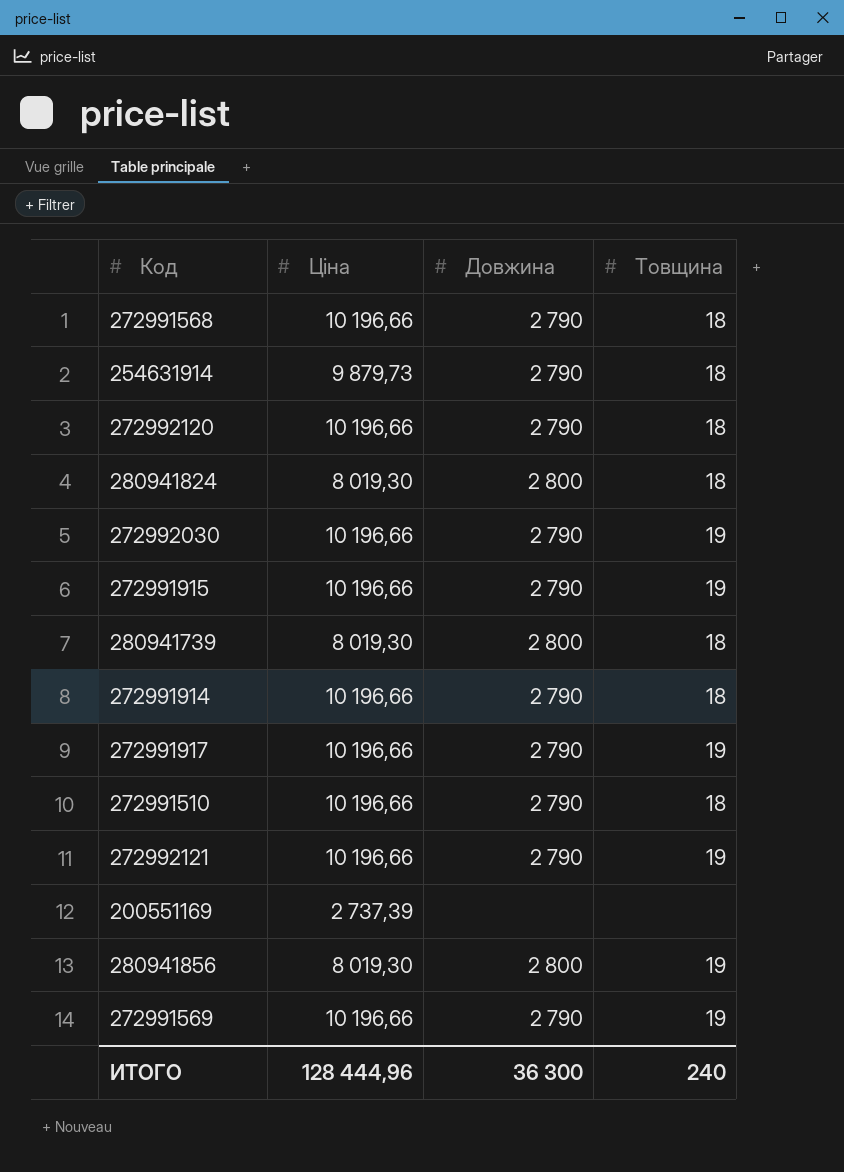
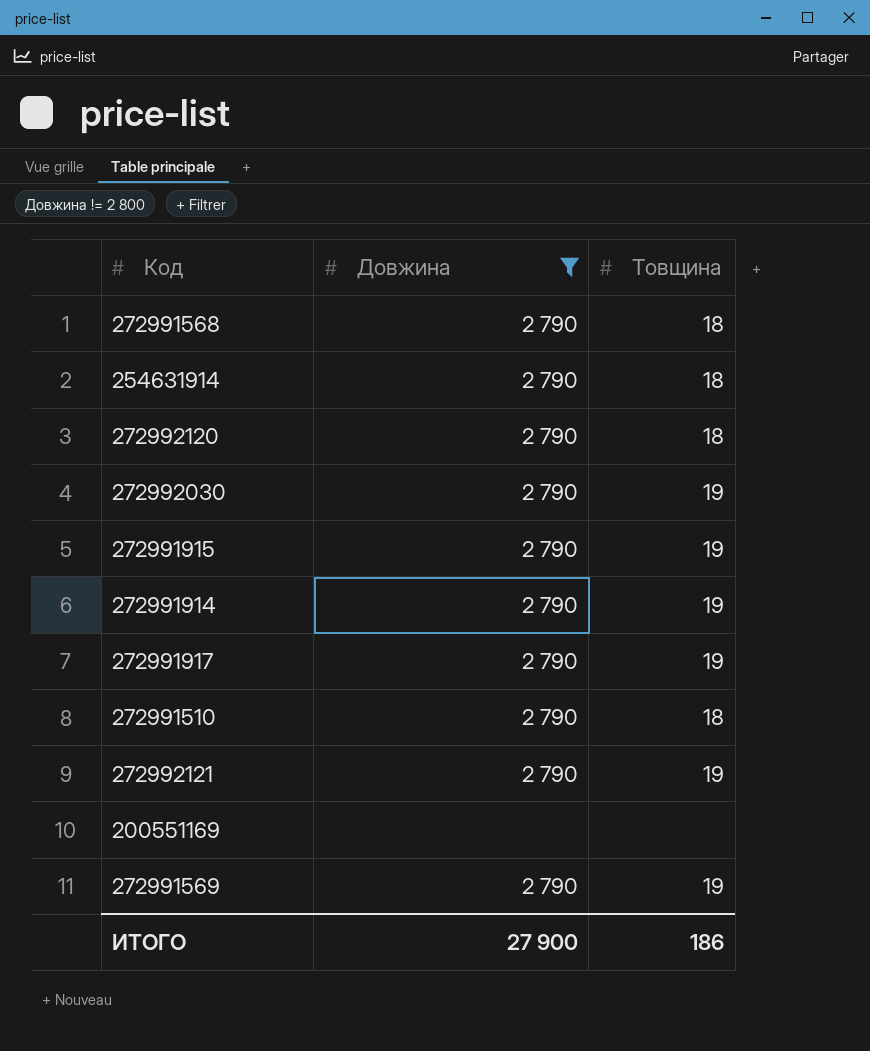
filter: none -> Довжина != 2 800
column Ціна | position: 2 -> none
272991914 | Товщина: 18 -> 19
ИТОГО | Довжина: 36 300 -> 27 900
ИТОГО | Товщина: 240 -> 186

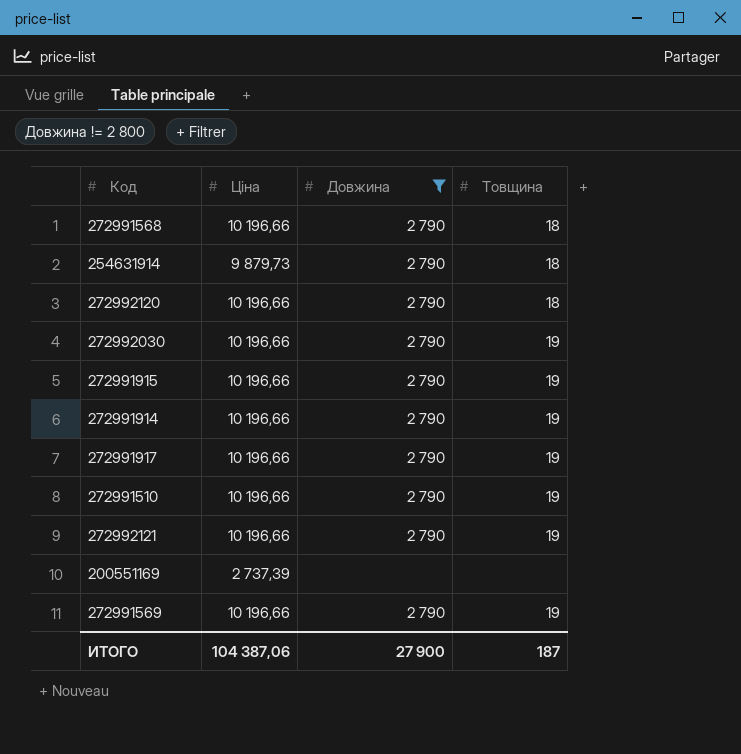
column Ціна | position: none -> 2
272991510 | Товщина: 18 -> 19
ИТОГО | Товщина: 186 -> 187

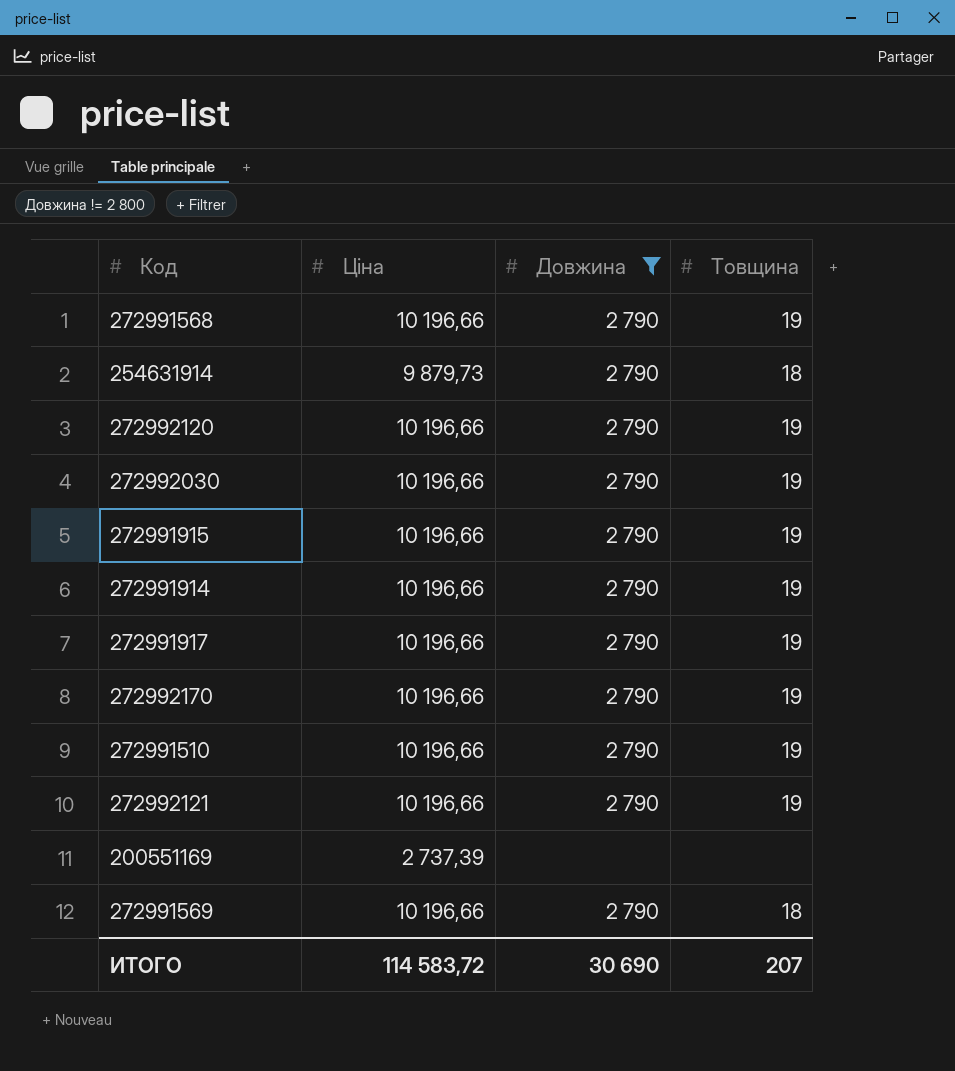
272991568 | Товщина: 18 -> 19
272992120 | Товщина: 18 -> 19
row 272992170: none -> 10 196,66 | 2 790 | 19
272991569 | Товщина: 19 -> 18
ИТОГО | Ціна: 104 387,06 -> 114 583,72
ИТОГО | Довжина: 27 900 -> 30 690
ИТОГО | Товщина: 187 -> 207

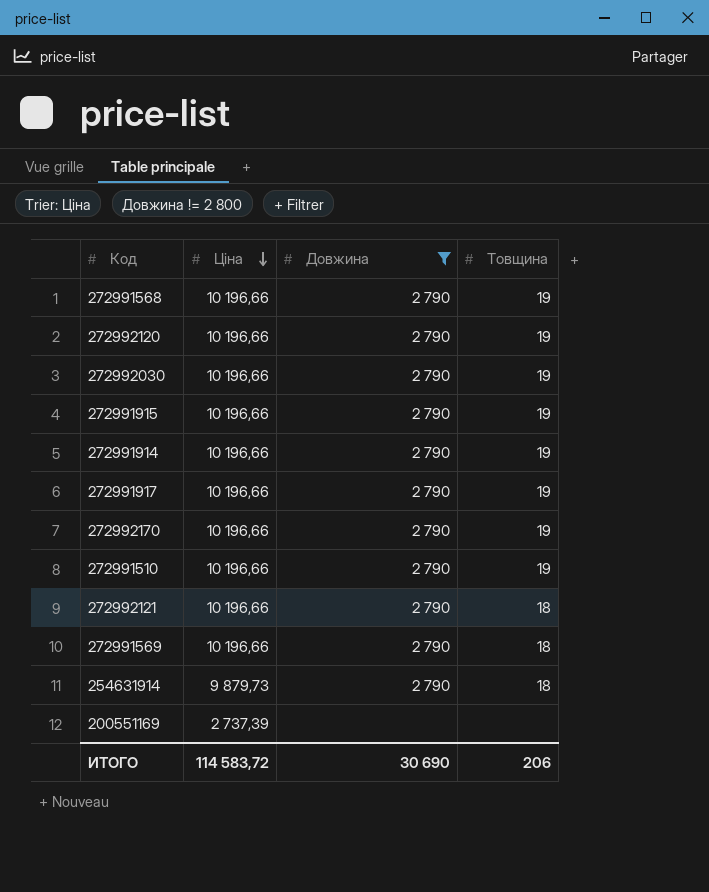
row order: none -> Ціна descending
272992121 | Товщина: 19 -> 18
ИТОГО | Товщина: 207 -> 206

